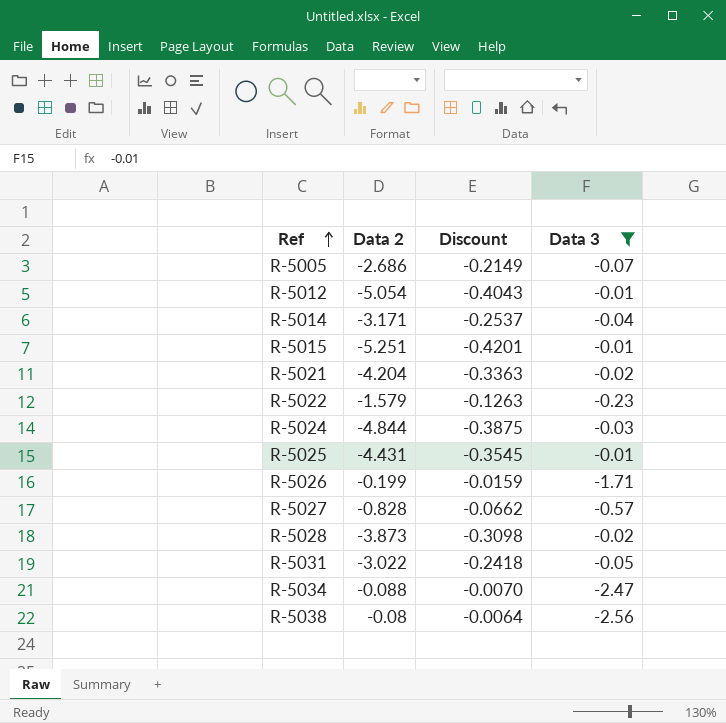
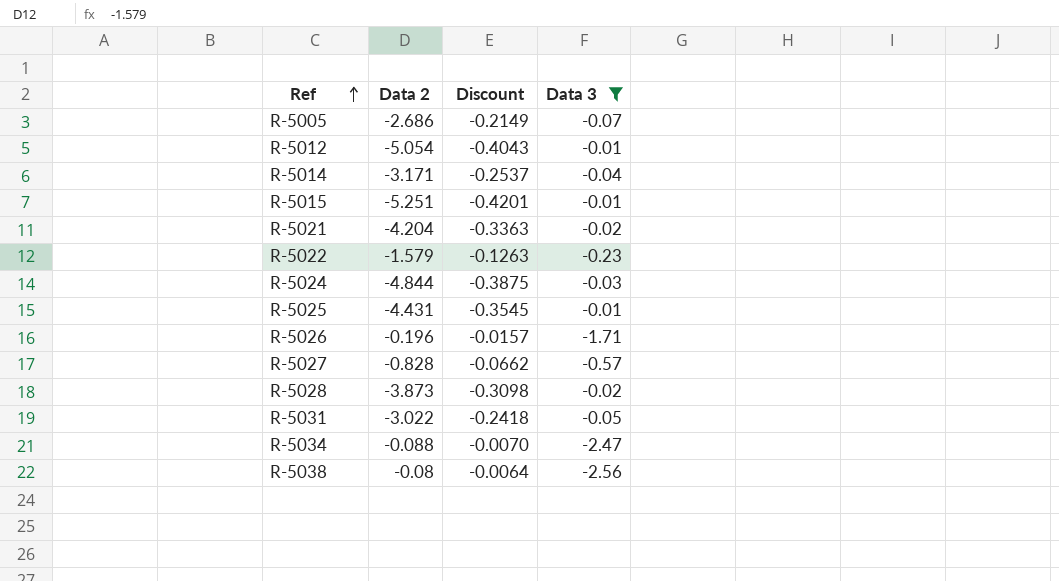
R-5026 | Data 2: -0.199 -> -0.196
R-5026 | Discount: -0.0159 -> -0.0157

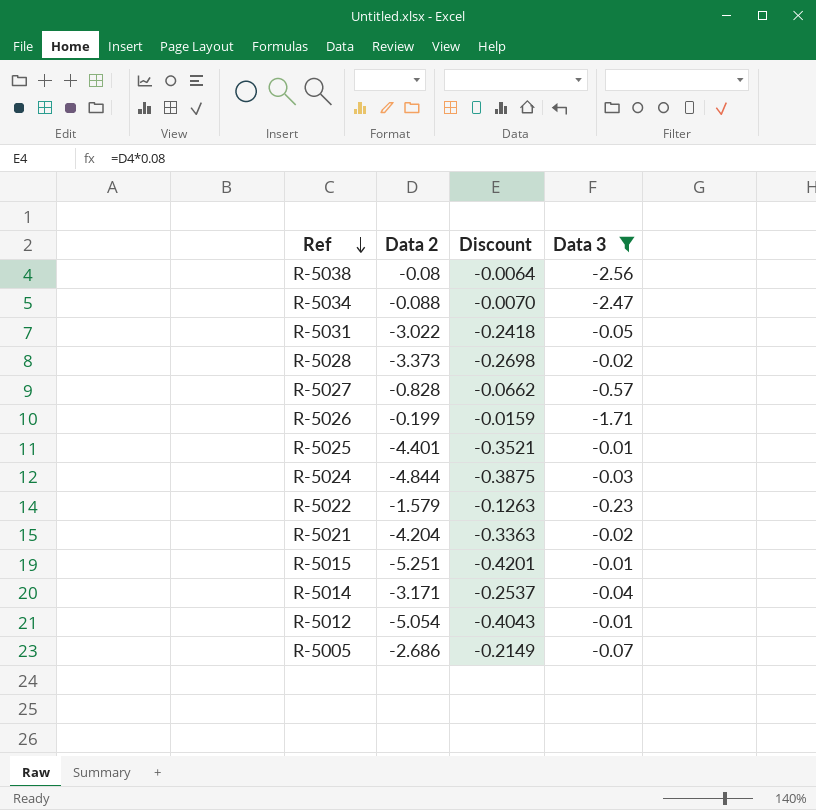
row order: Ref ascending -> Ref descending
R-5028 | Data 2: -3.873 -> -3.373
R-5028 | Discount: -0.3098 -> -0.2698
R-5026 | Data 2: -0.196 -> -0.199
R-5026 | Discount: -0.0157 -> -0.0159
R-5025 | Data 2: -4.431 -> -4.401
R-5025 | Discount: -0.3545 -> -0.3521

